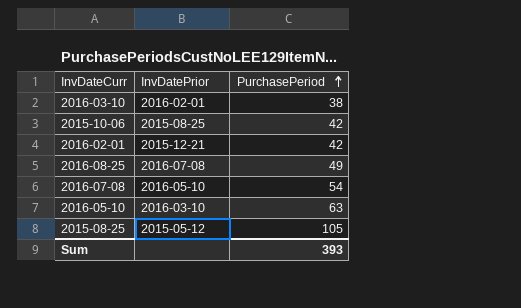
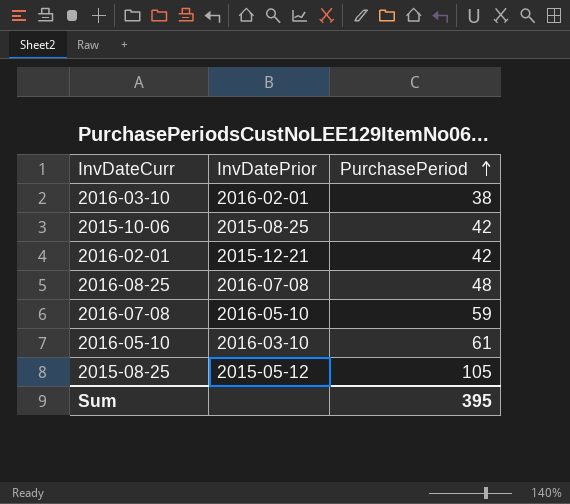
2016-08-25 | PurchasePeriod: 49 -> 48
2016-07-08 | PurchasePeriod: 54 -> 59
2016-05-10 | PurchasePeriod: 63 -> 61
Sum | PurchasePeriod: 393 -> 395

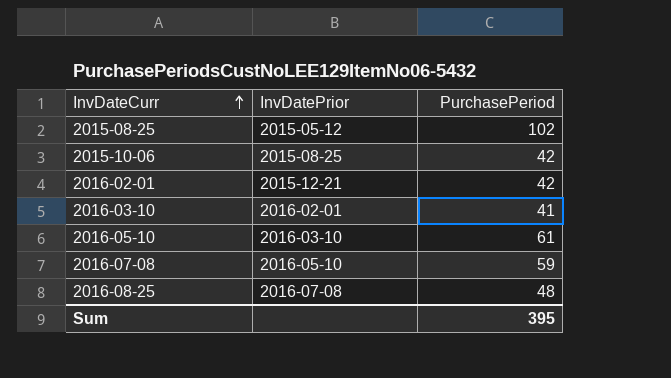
row order: PurchasePeriod ascending -> InvDateCurr ascending
2015-08-25 | PurchasePeriod: 105 -> 102
2016-03-10 | PurchasePeriod: 38 -> 41

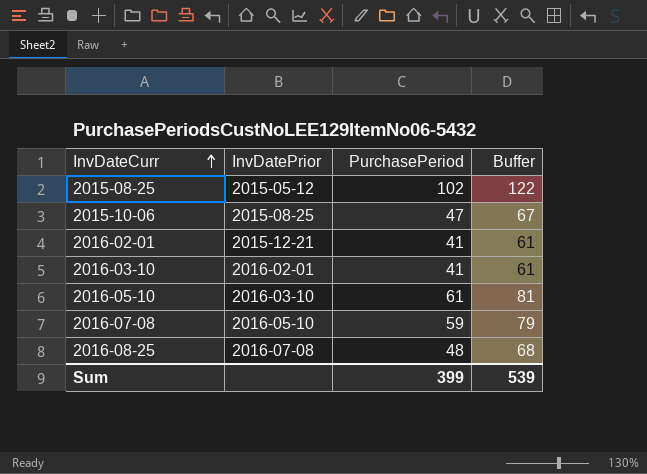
column Buffer | formula: none -> [PurchasePeriod] + 20
2015-10-06 | PurchasePeriod: 42 -> 47
2016-02-01 | PurchasePeriod: 42 -> 41
Sum | PurchasePeriod: 395 -> 399

